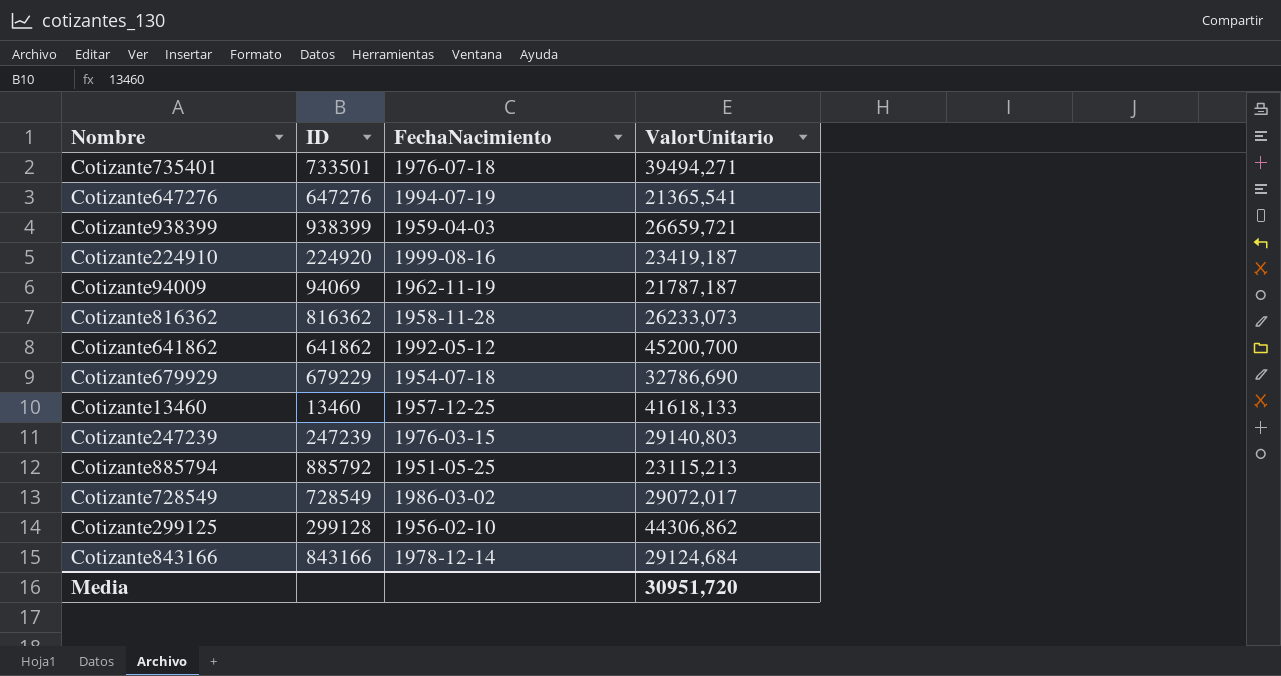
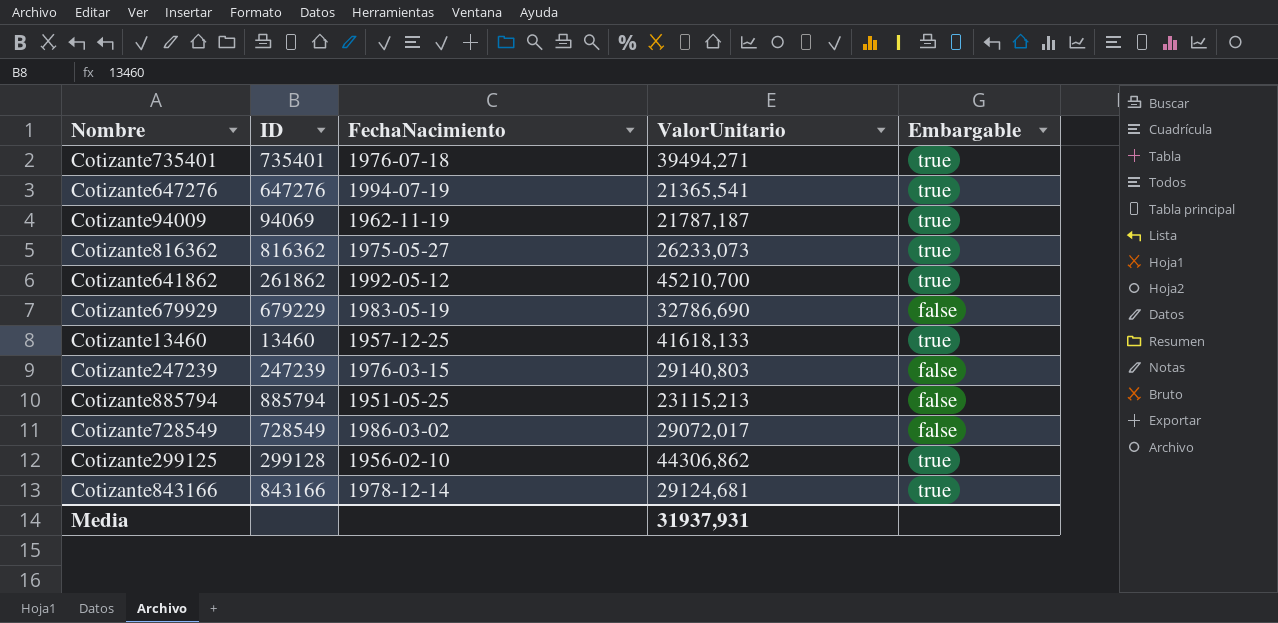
column Embargable | position: none -> 5
row Cotizante938399: 938399 | 1959-04-03 | 26659,721 -> none
row Cotizante224910: 224920 | 1999-08-16 | 23419,187 -> none
Cotizante735401 | ID: 733501 -> 735401
Cotizante816362 | FechaNacimiento: 1958-11-28 -> 1975-05-27
Cotizante641862 | ID: 641862 -> 261862
Cotizante641862 | ValorUnitario: 45200,700 -> 45210,700
Cotizante679929 | FechaNacimiento: 1954-07-18 -> 1983-05-19
Cotizante885794 | ID: 885792 -> 885794
Cotizante843166 | ValorUnitario: 29124,684 -> 29124,681
Media | ValorUnitario: 30951,720 -> 31937,931

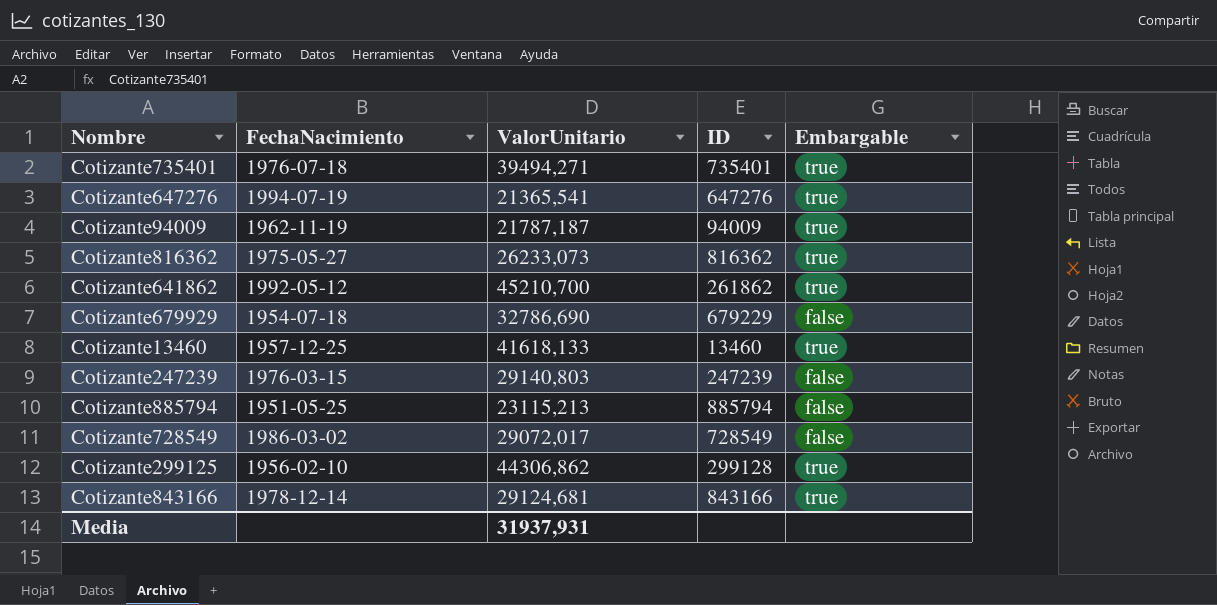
column ID | position: 2 -> 4
Cotizante94009 | ID: 94069 -> 94009
Cotizante679929 | FechaNacimiento: 1983-05-19 -> 1954-07-18

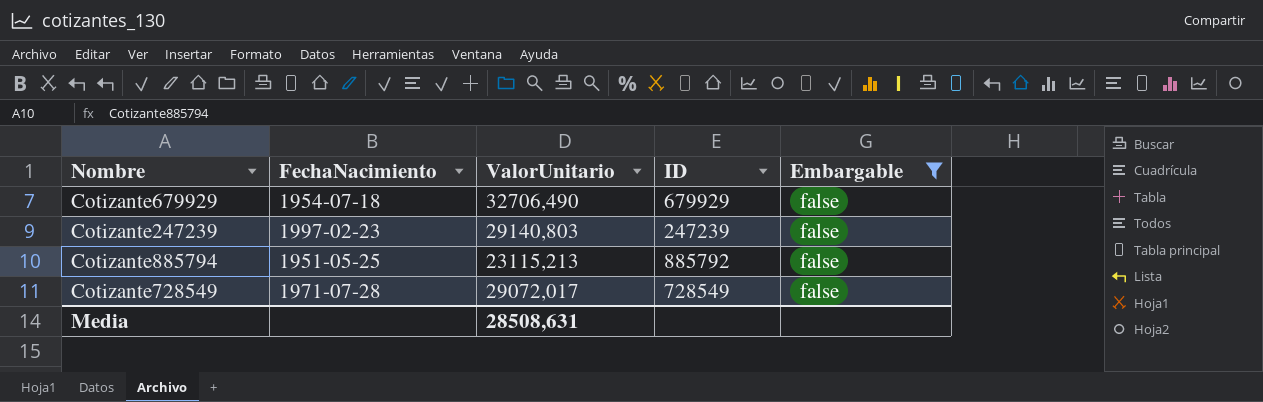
filter: none -> Embargable = false
Cotizante679929 | ValorUnitario: 32786,690 -> 32706,490
Cotizante679929 | ID: 679229 -> 679929
Cotizante247239 | FechaNacimiento: 1976-03-15 -> 1997-02-23
Cotizante885794 | ID: 885794 -> 885792
Cotizante728549 | FechaNacimiento: 1986-03-02 -> 1971-07-28
Media | ValorUnitario: 31937,931 -> 28508,631

